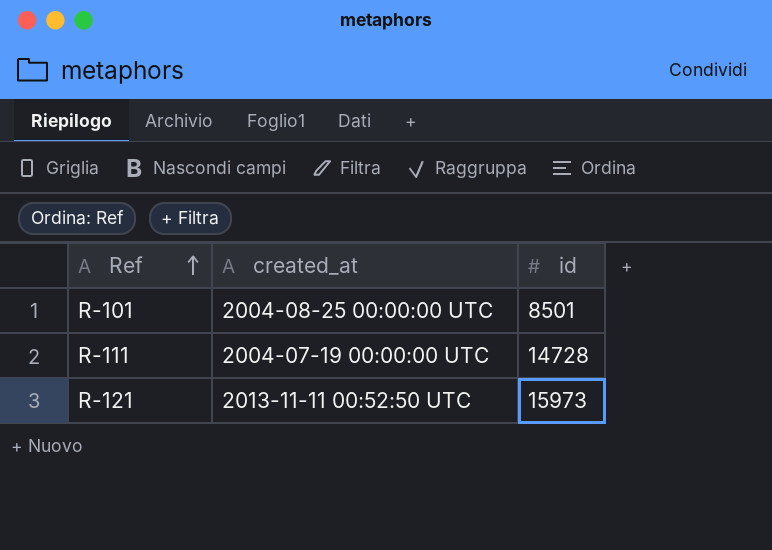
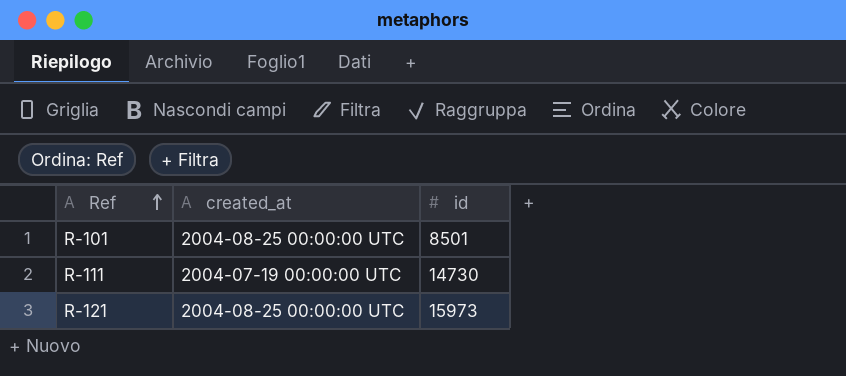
R-111 | id: 14728 -> 14730
R-121 | created_at: 2013-11-11 00:52:50 UTC -> 2004-08-25 00:00:00 UTC

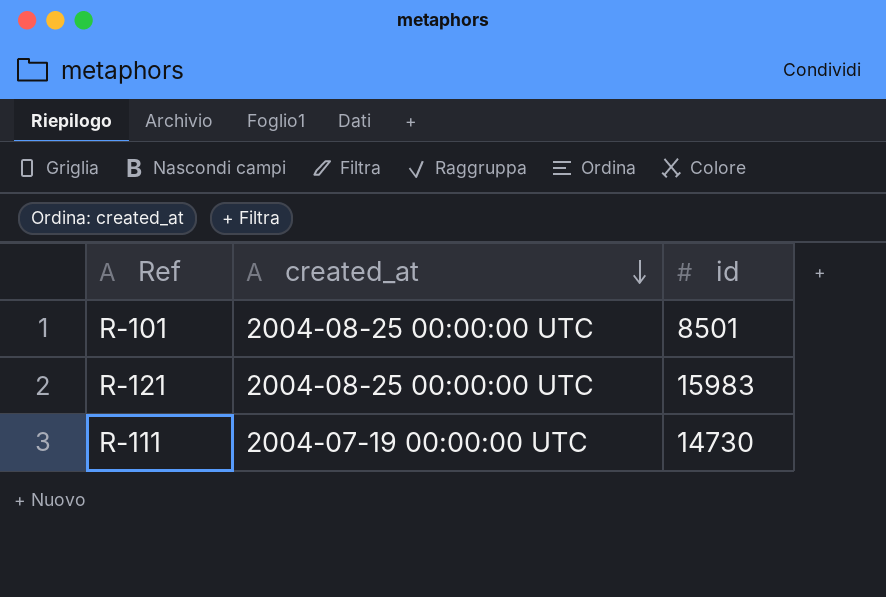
row order: Ref ascending -> created_at descending
R-121 | id: 15973 -> 15983

